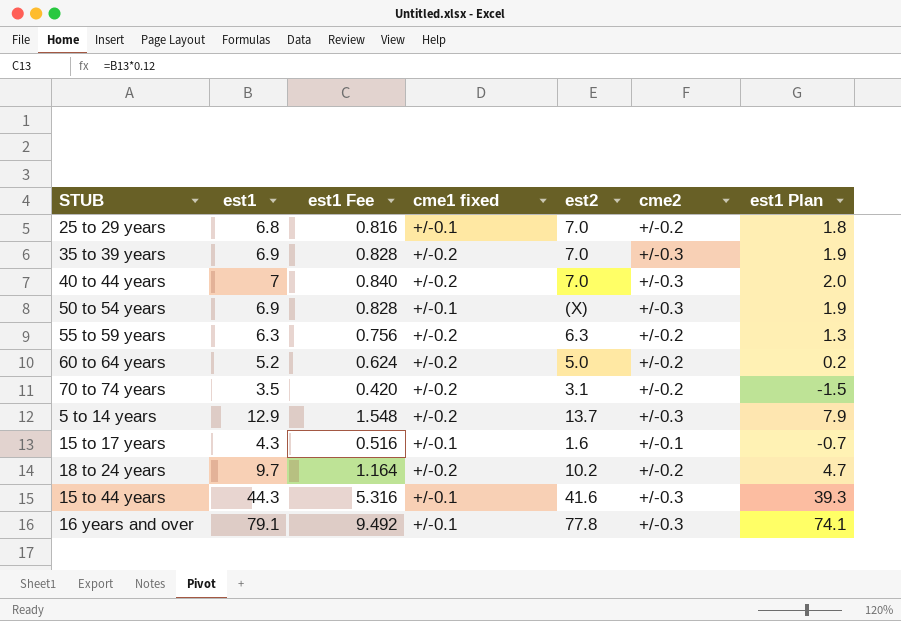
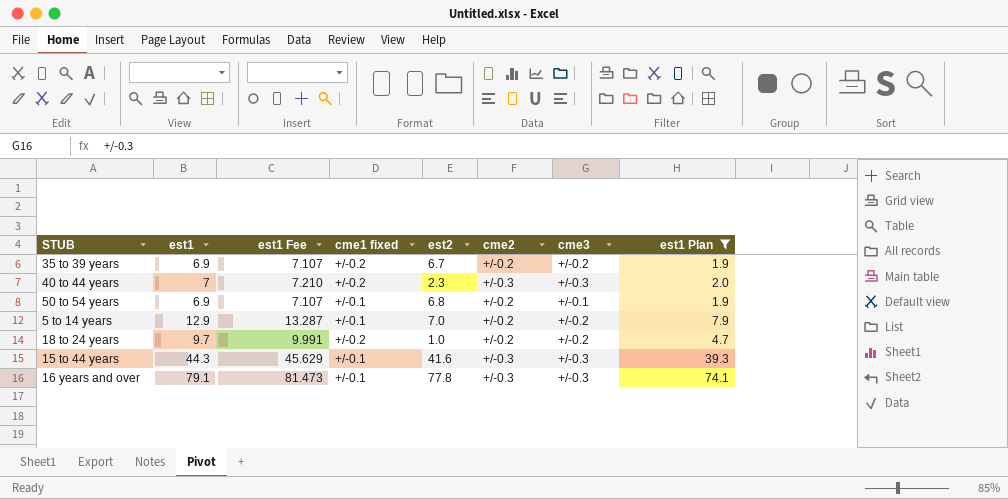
filter: none -> est1 Plan >= 1.9
column est1 Fee | formula: [est1] * 0.12 -> [est1] * 1.03
column cme3 | position: none -> 7
35 to 39 years | est2: 7.0 -> 6.7
35 to 39 years | cme2: +/-0.3 -> +/-0.2
40 to 44 years | est2: 7.0 -> 2.3
50 to 54 years | est2: (X) -> 6.8
50 to 54 years | cme2: +/-0.3 -> +/-0.2
5 to 14 years | cme1 fixed: +/-0.2 -> +/-0.1
5 to 14 years | est2: 13.7 -> 7.0
5 to 14 years | cme2: +/-0.3 -> +/-0.2
18 to 24 years | est2: 10.2 -> 1.0

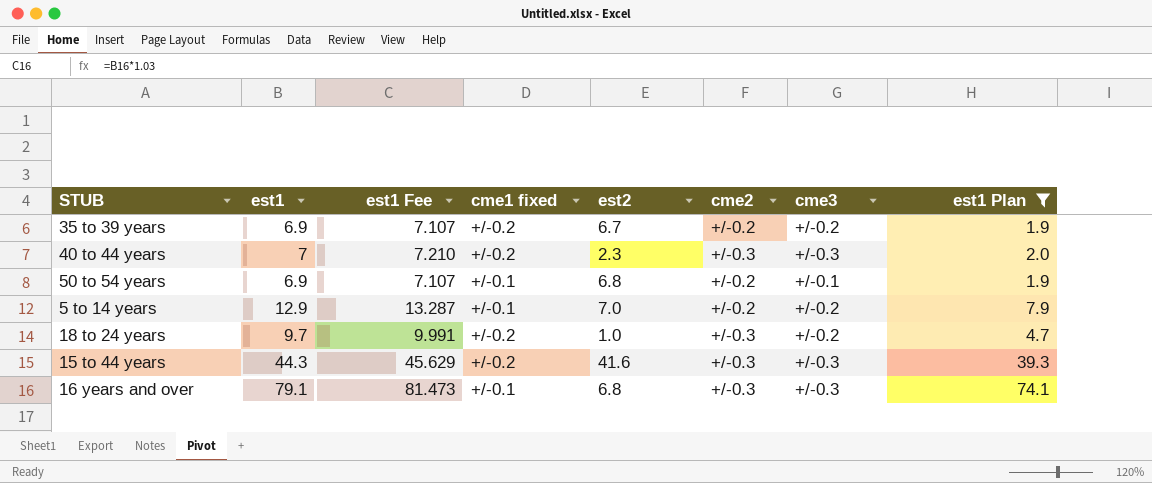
18 to 24 years | cme2: +/-0.2 -> +/-0.3
15 to 44 years | cme1 fixed: +/-0.1 -> +/-0.2
16 years and over | est2: 77.8 -> 6.8

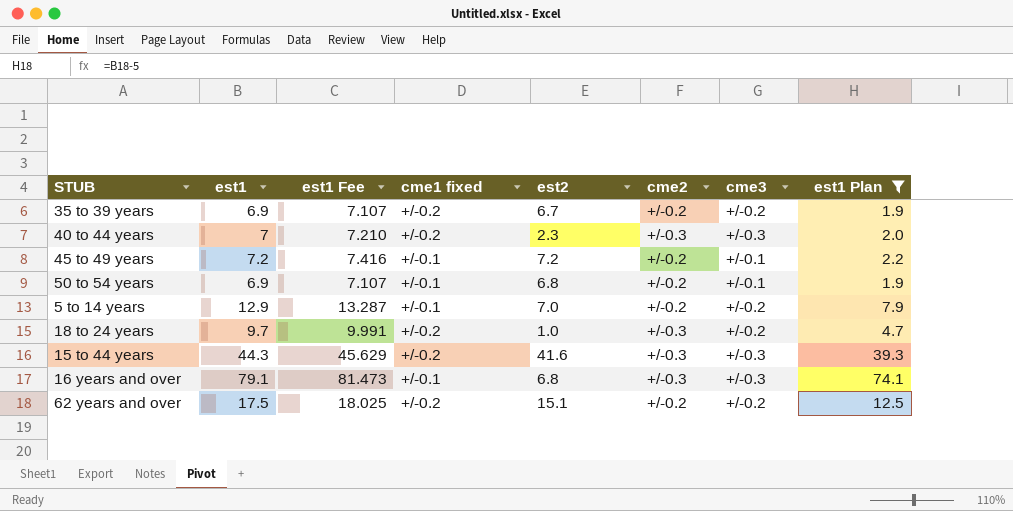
row 45 to 49 years: none -> 7.2 | 7.416 | +/-0.1 | 7.2 | +/-0.2 | +/-0.1 | 2.2
row 62 years and over: none -> 17.5 | 18.025 | +/-0.2 | 15.1 | +/-0.2 | +/-0.2 | 12.5

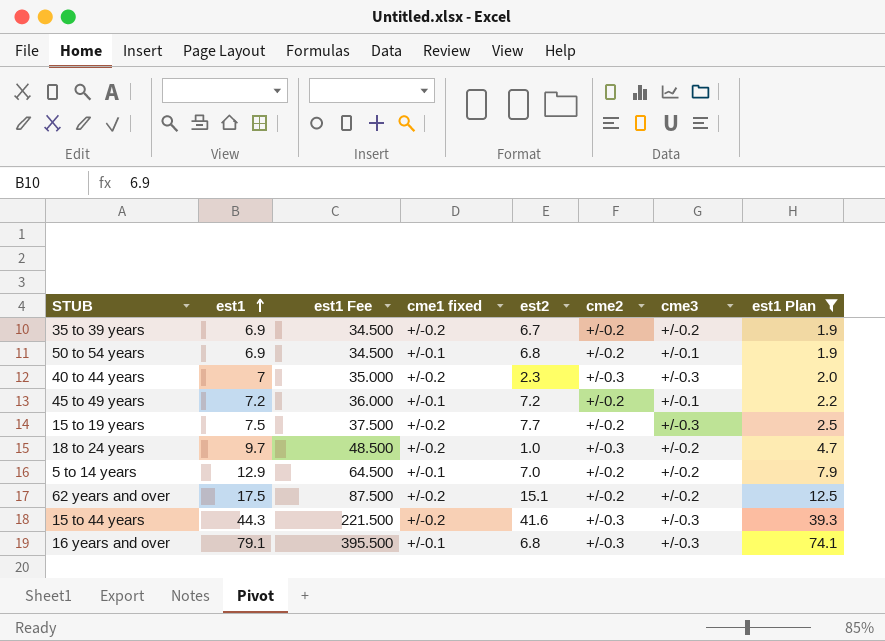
row order: none -> est1 ascending
column est1 Fee | formula: [est1] * 1.03 -> [est1] * 5
row 15 to 19 years: none -> 7.5 | 37.500 | +/-0.2 | 7.7 | +/-0.2 | +/-0.3 | 2.5

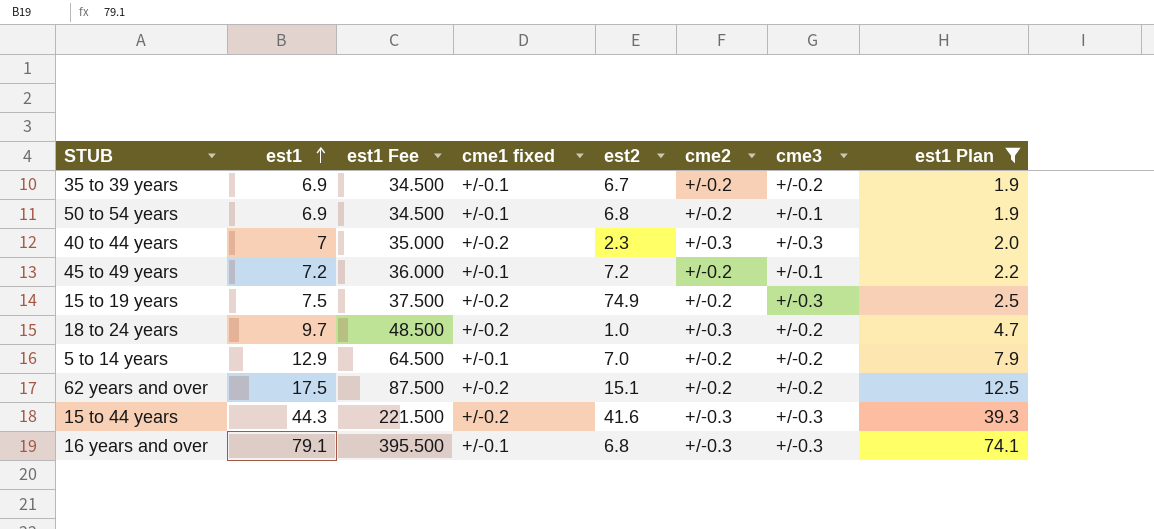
35 to 39 years | cme1 fixed: +/-0.2 -> +/-0.1
15 to 19 years | est2: 7.7 -> 74.9

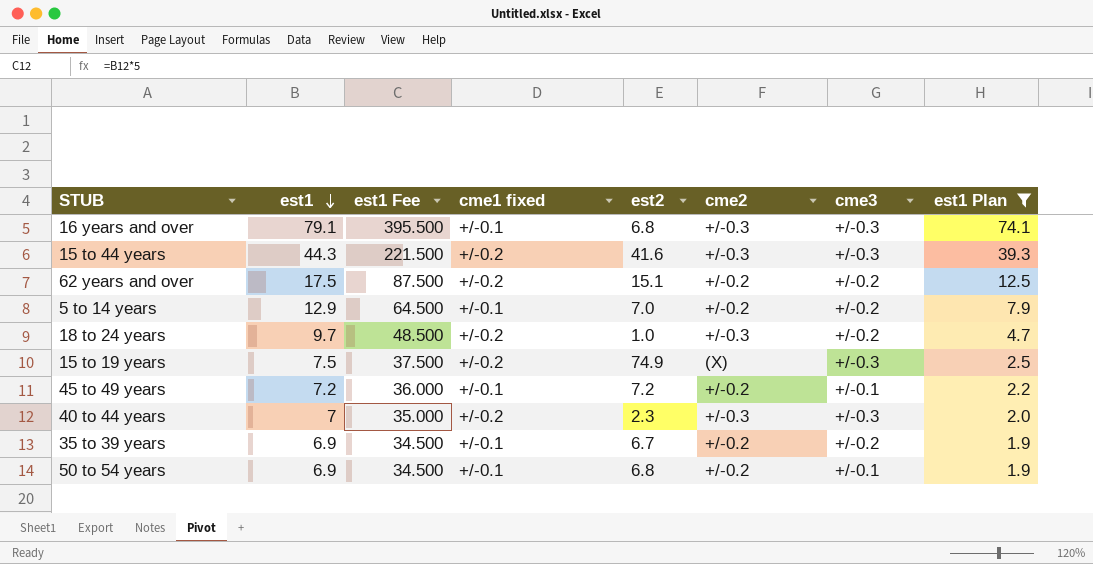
row order: est1 ascending -> est1 descending
15 to 19 years | cme2: +/-0.2 -> (X)

